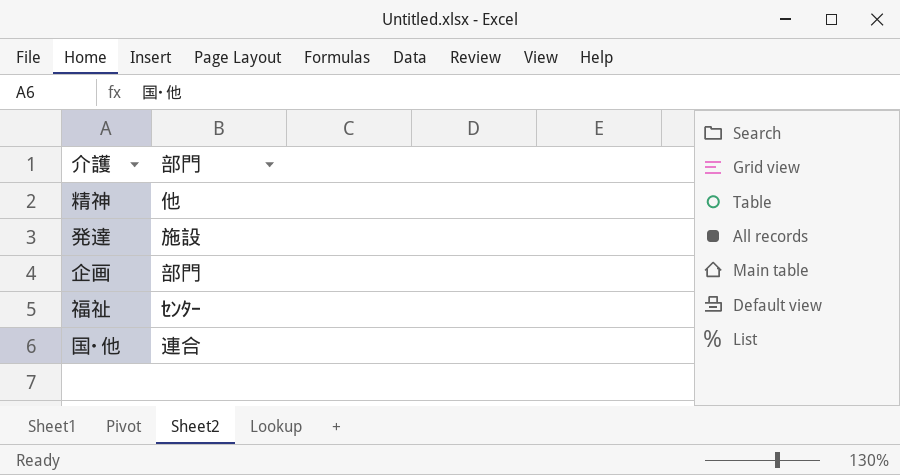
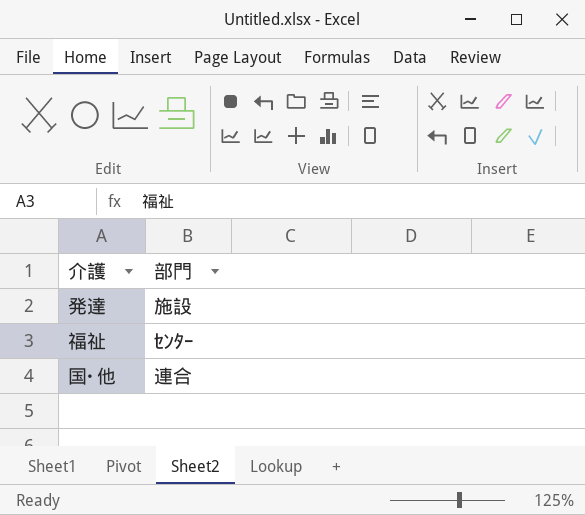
row 精神: 他 -> none
row 企画: 部門 -> none

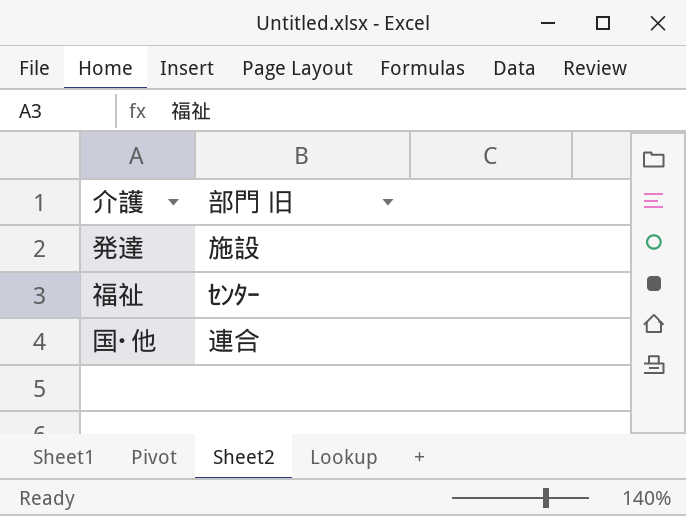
column name: 部門 -> 部門 旧

